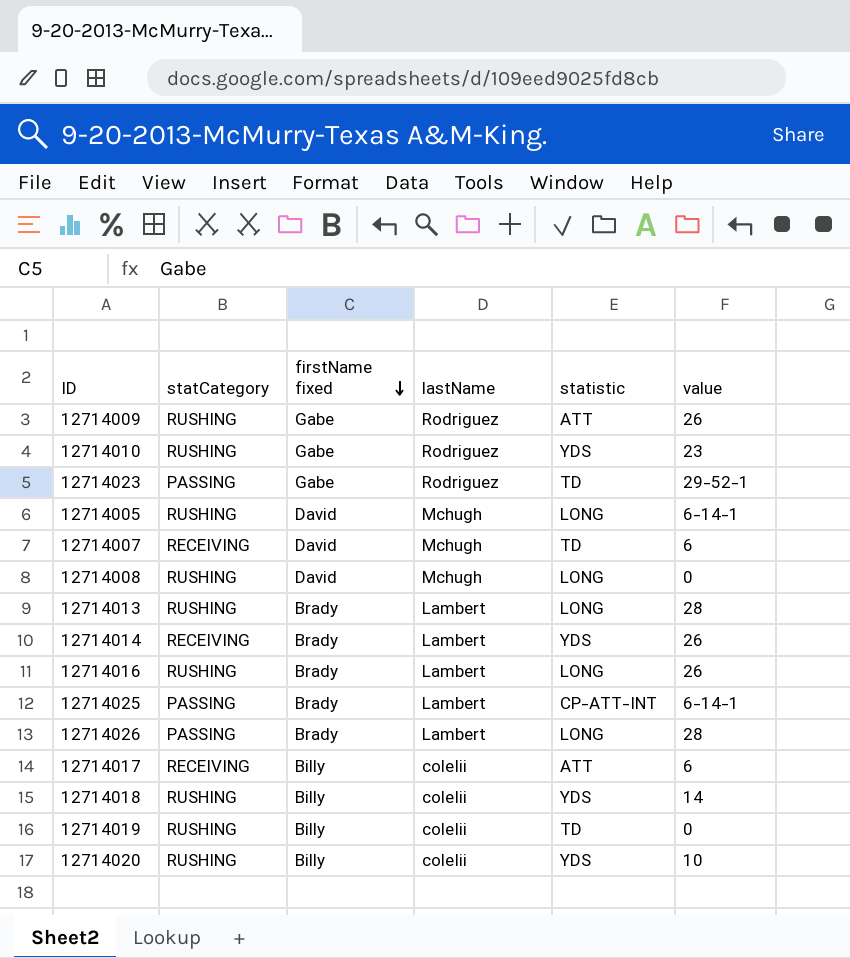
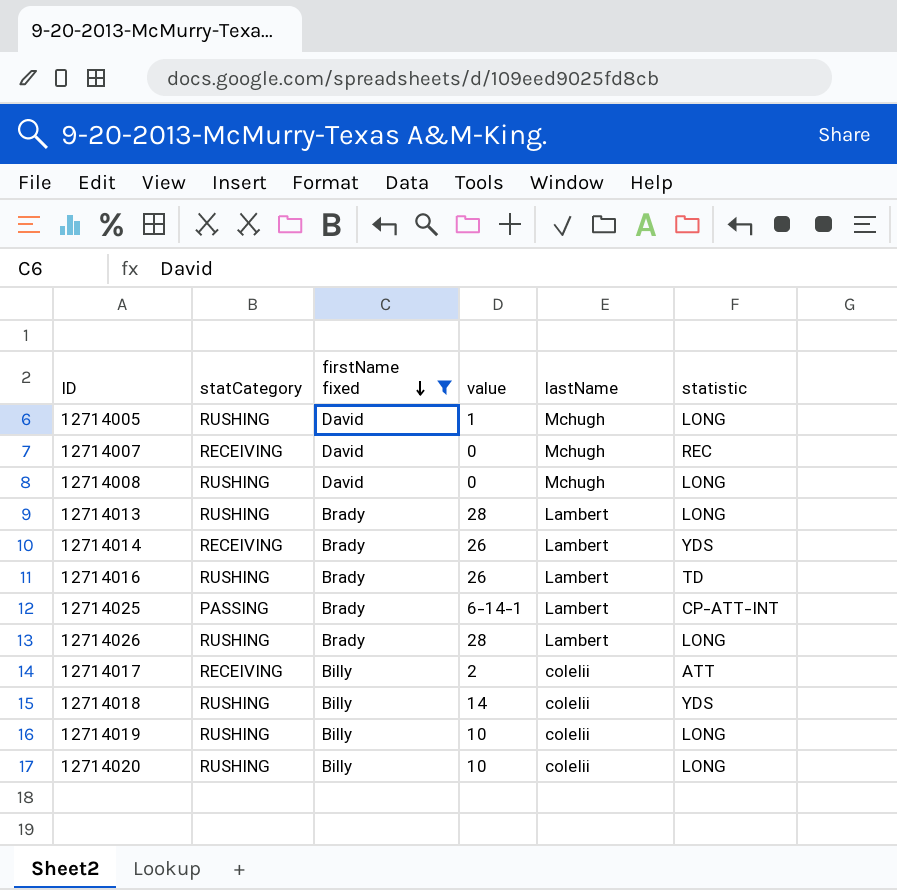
filter: none -> firstName fixed != Gabe
column value | position: 6 -> 4
12714005 | value: 6-14-1 -> 1
12714007 | value: 6 -> 0
12714007 | statistic: TD -> REC
12714016 | statistic: LONG -> TD
12714026 | statCategory: PASSING -> RUSHING
12714017 | value: 6 -> 2
12714019 | value: 0 -> 10
12714019 | statistic: TD -> LONG
12714020 | statistic: YDS -> LONG

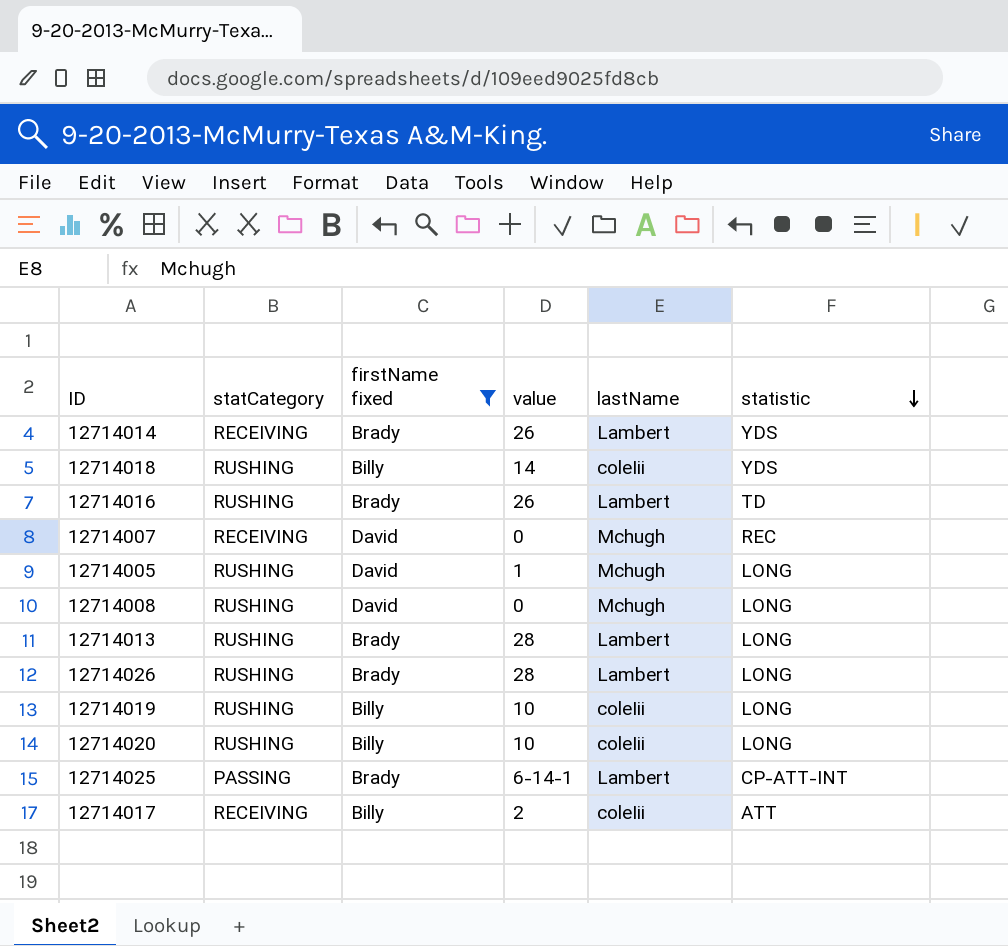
row order: firstName fixed descending -> statistic descending

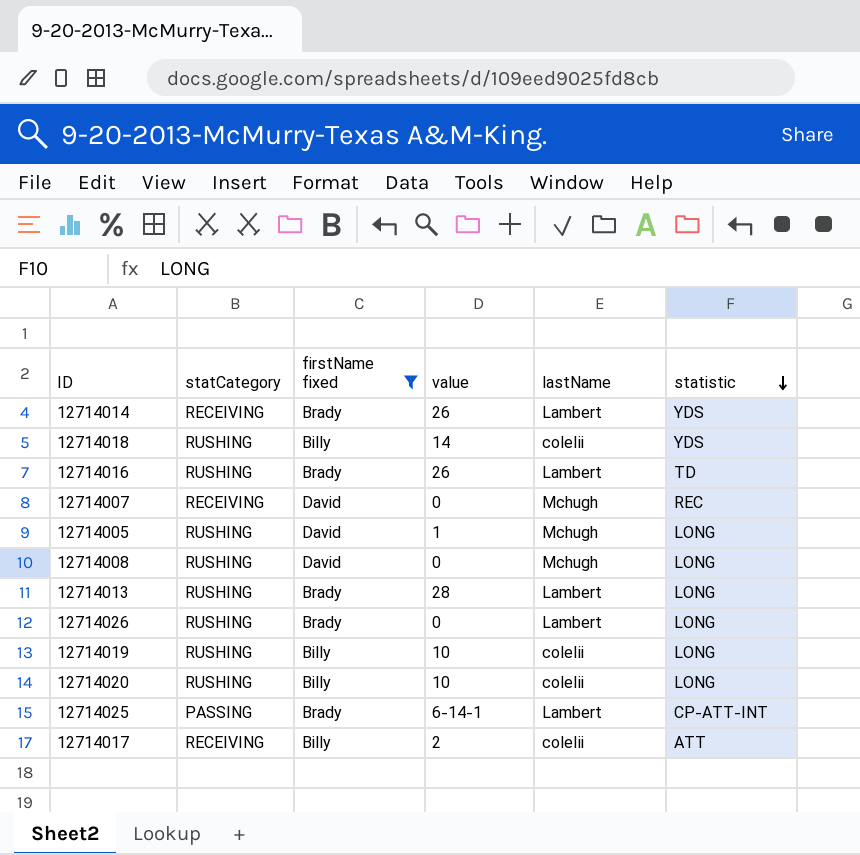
12714026 | value: 28 -> 0

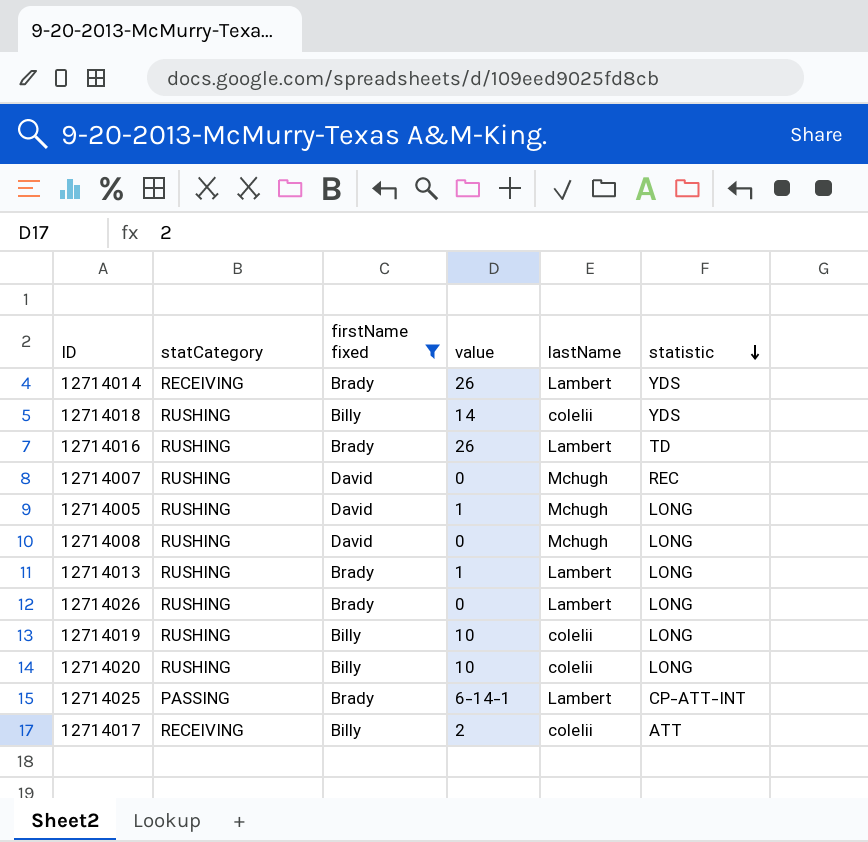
12714007 | statCategory: RECEIVING -> RUSHING
12714013 | value: 28 -> 1

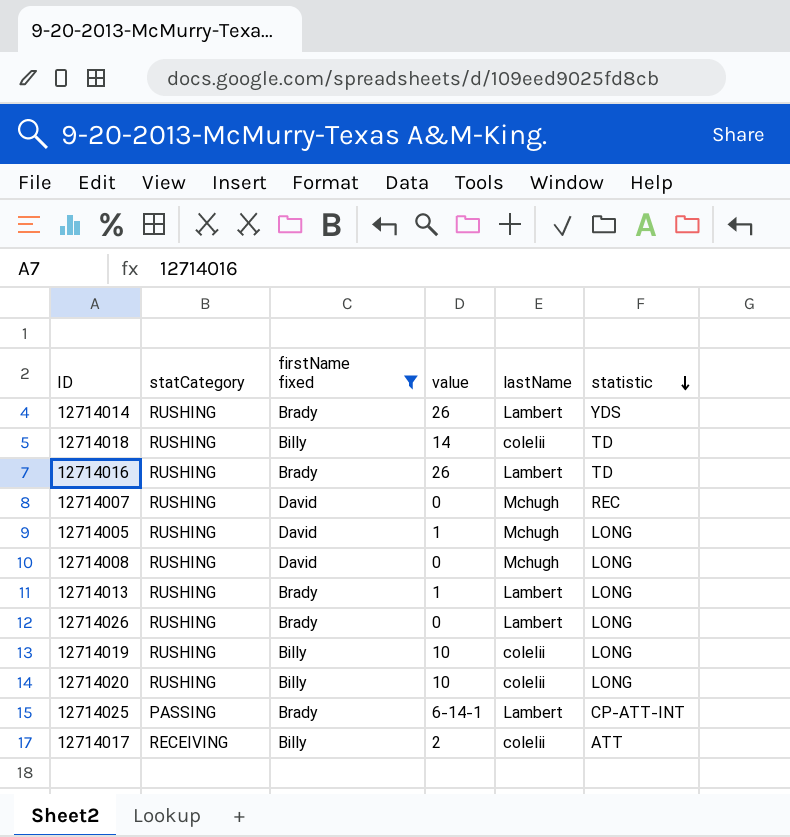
12714014 | statCategory: RECEIVING -> RUSHING
12714018 | statistic: YDS -> TD

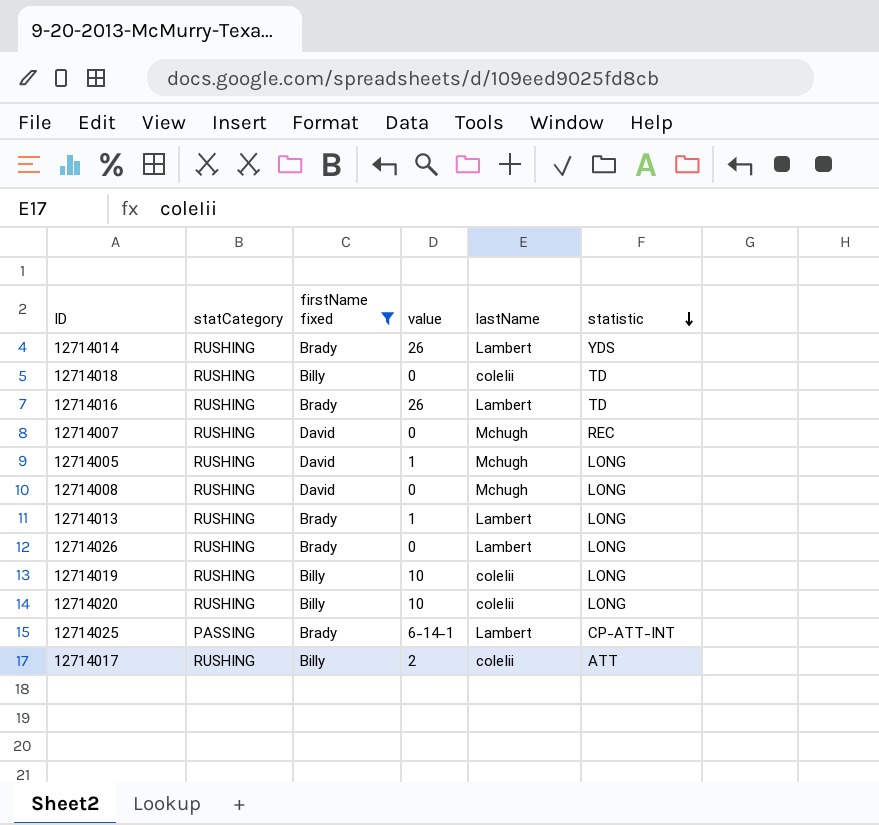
12714018 | value: 14 -> 0
12714017 | statCategory: RECEIVING -> RUSHING

